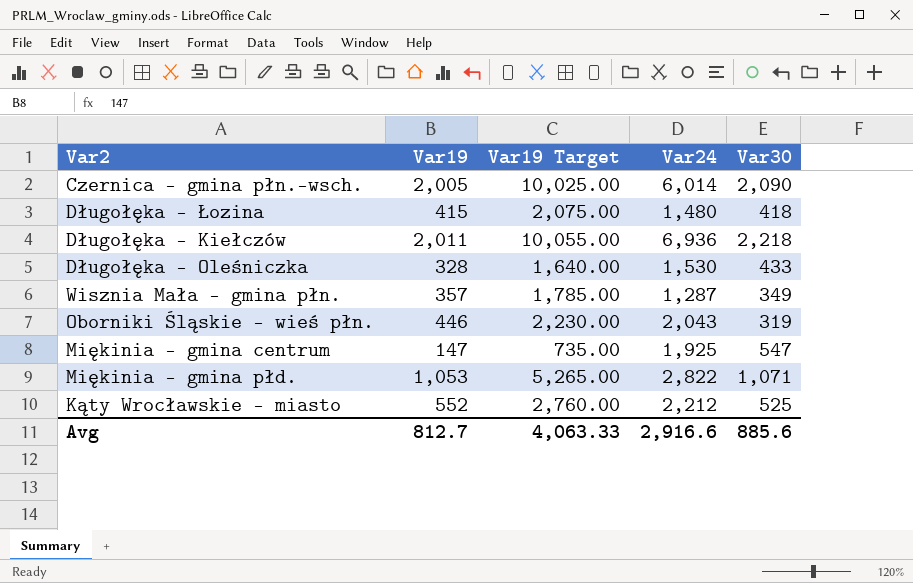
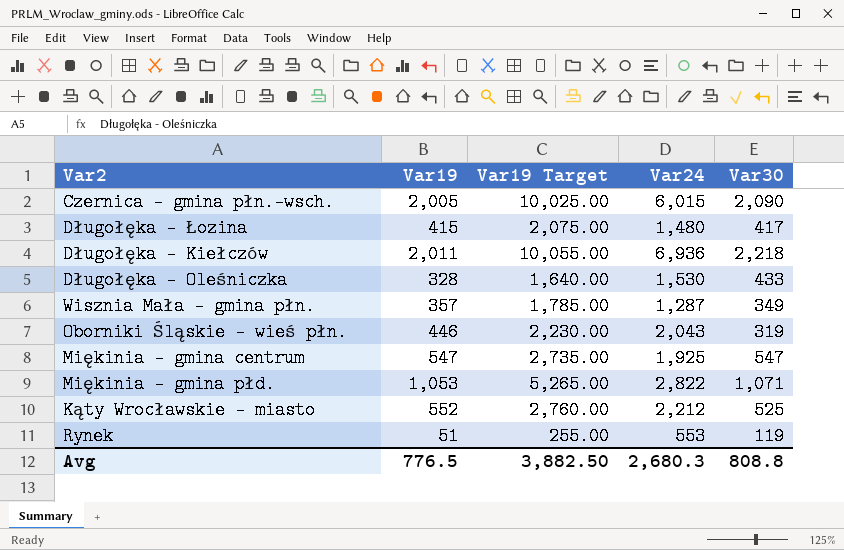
Czernica - gmina płn.-wsch. | Var24: 6,014 -> 6,015
Długołęka - Łozina | Var30: 418 -> 417
Miękinia - gmina centrum | Var19: 147 -> 547
Miękinia - gmina centrum | Var19 Target: 735.00 -> 2,735.00
row Rynek: none -> 51 | 255.00 | 553 | 119
Avg | Var19: 812.7 -> 776.5
Avg | Var19 Target: 4,063.33 -> 3,882.50
Avg | Var24: 2,916.6 -> 2,680.3
Avg | Var30: 885.6 -> 808.8

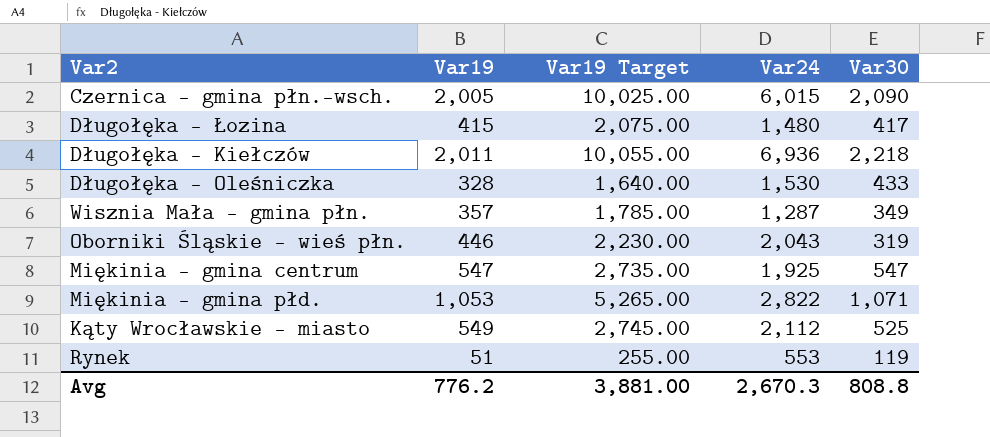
Kąty Wrocławskie - miasto | Var19: 552 -> 549
Kąty Wrocławskie - miasto | Var19 Target: 2,760.00 -> 2,745.00
Kąty Wrocławskie - miasto | Var24: 2,212 -> 2,112
Avg | Var19: 776.5 -> 776.2
Avg | Var19 Target: 3,882.50 -> 3,881.00
Avg | Var24: 2,680.3 -> 2,670.3

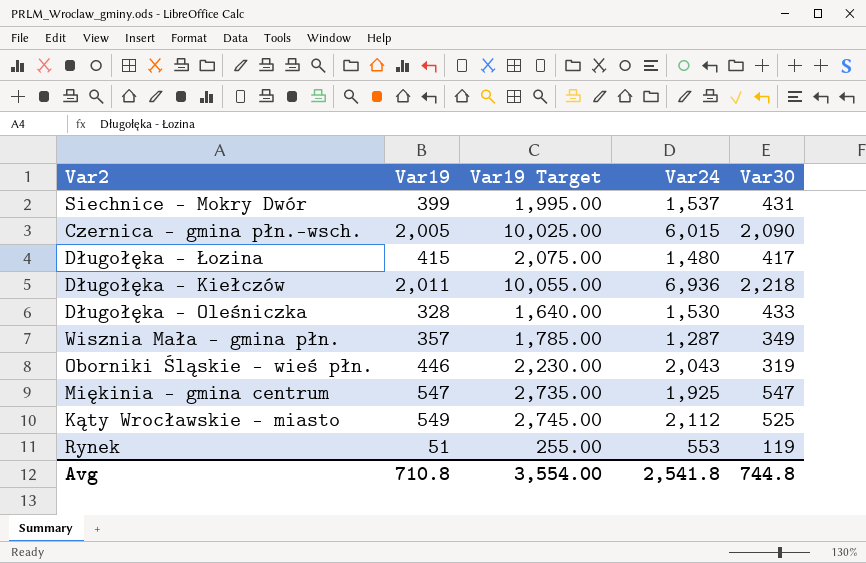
row Miękinia - gmina płd.: 1,053 | 5,265.00 | 2,822 | 1,071 -> none
row Siechnice - Mokry Dwór: none -> 399 | 1,995.00 | 1,537 | 431
Avg | Var19: 776.2 -> 710.8
Avg | Var19 Target: 3,881.00 -> 3,554.00
Avg | Var24: 2,670.3 -> 2,541.8
Avg | Var30: 808.8 -> 744.8

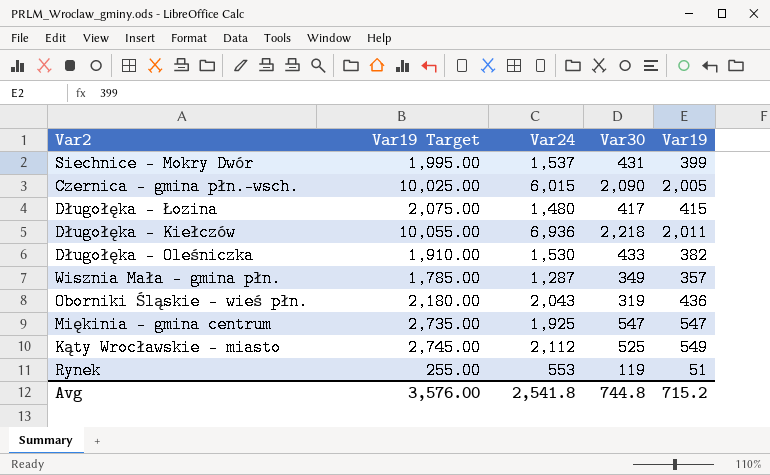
column Var19 | position: 2 -> 5
Długołęka - Oleśniczka | Var19 Target: 1,640.00 -> 1,910.00
Długołęka - Oleśniczka | Var19: 328 -> 382
Oborniki Śląskie - wieś płn. | Var19 Target: 2,230.00 -> 2,180.00
Oborniki Śląskie - wieś płn. | Var19: 446 -> 436
Avg | Var19 Target: 3,554.00 -> 3,576.00
Avg | Var19: 710.8 -> 715.2

